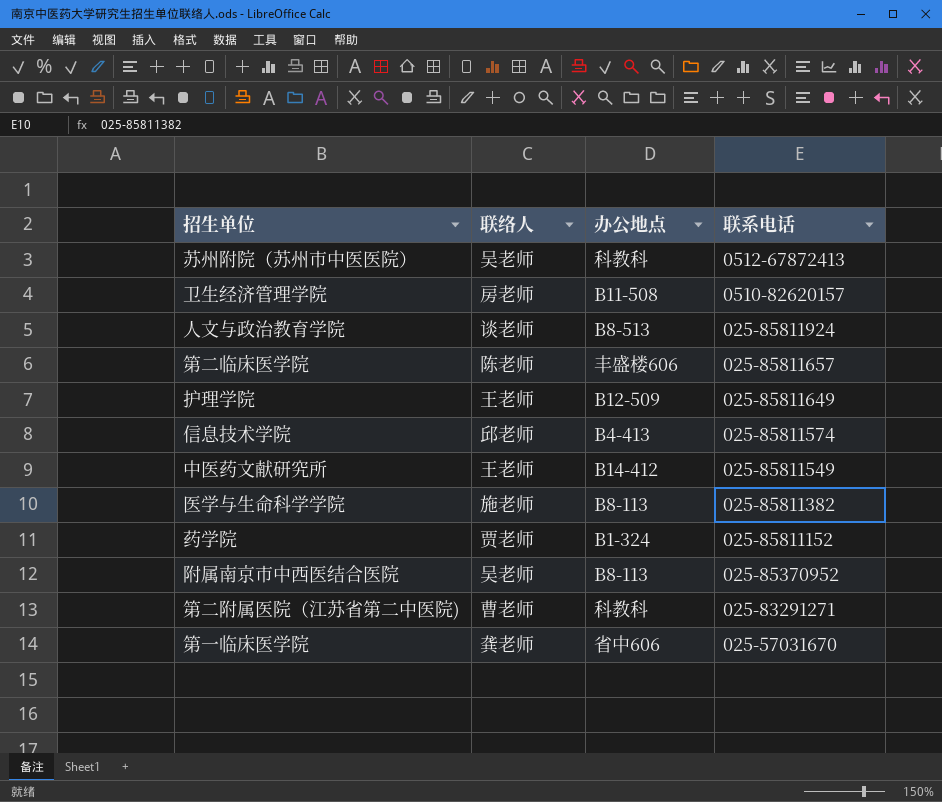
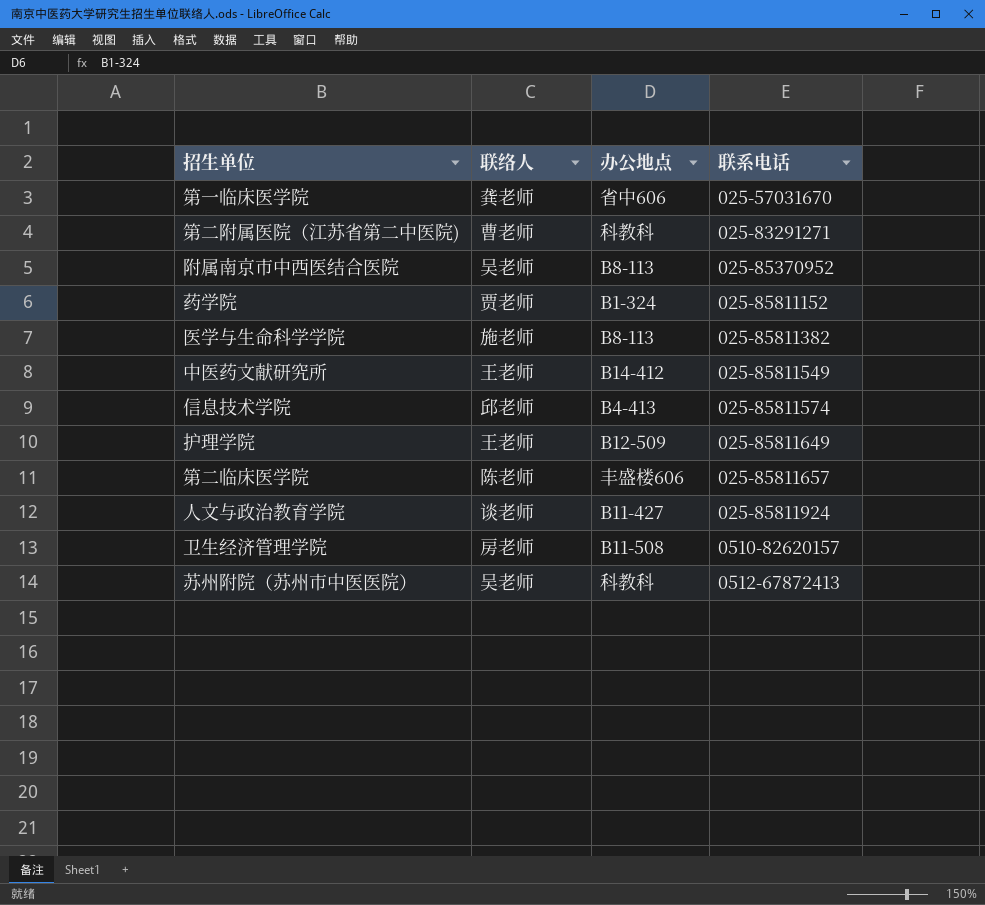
row order: 联系电话 descending -> 联系电话 ascending
人文与政治教育学院 | 办公地点: B8-513 -> B11-427

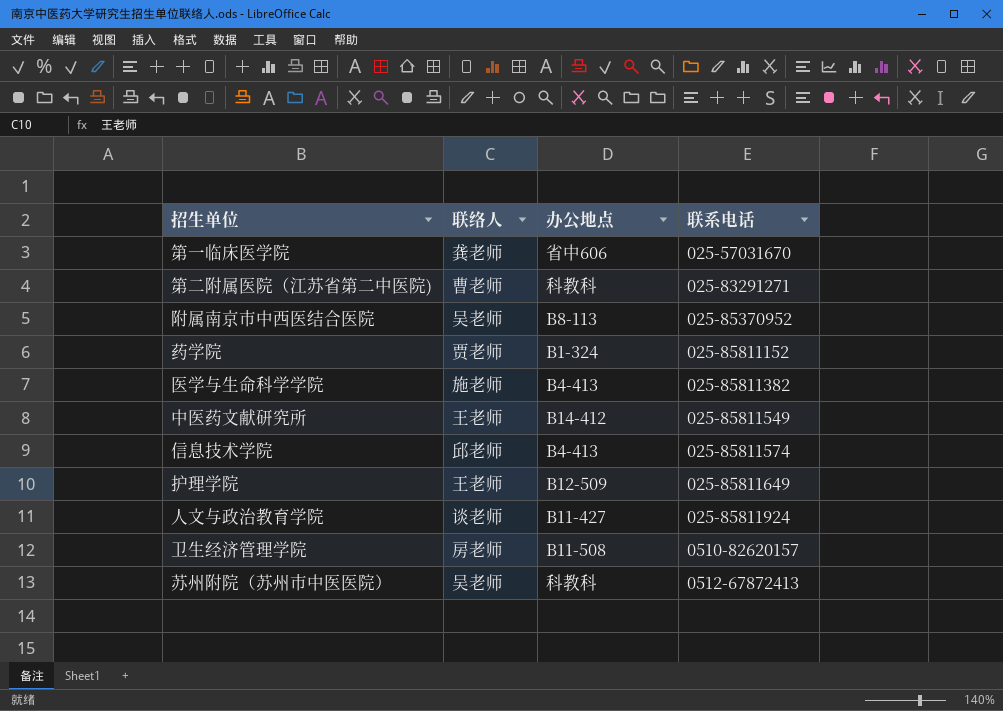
row 第二临床医学院: 陈老师 | 丰盛楼606 | 025-85811657 -> none
医学与生命科学学院 | 办公地点: B8-113 -> B4-413

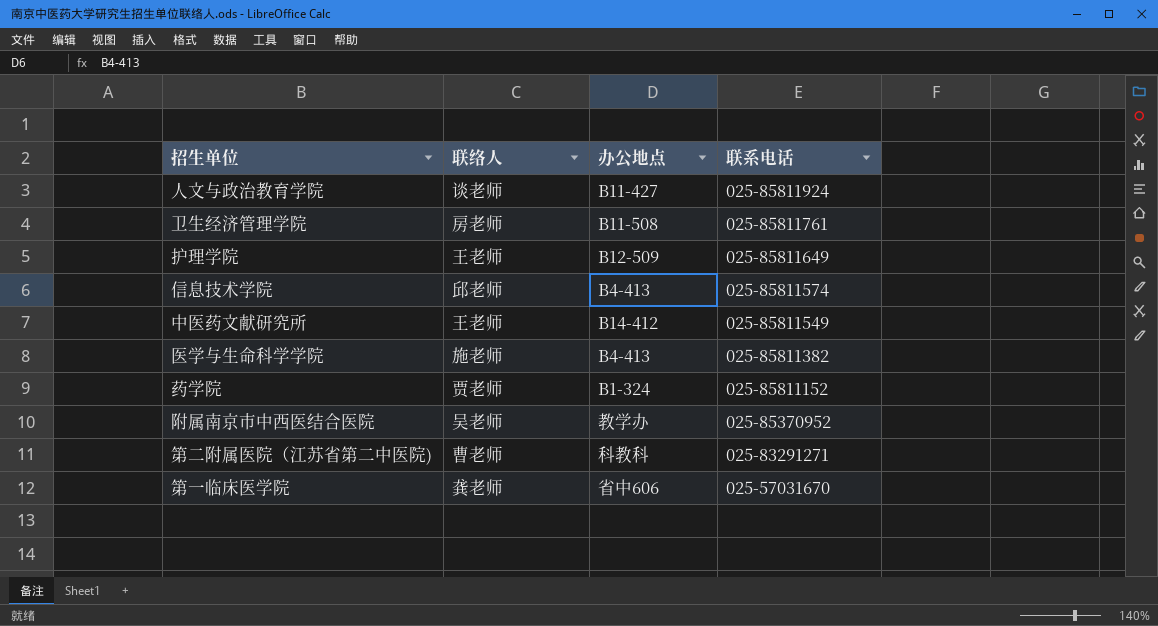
row order: 联系电话 ascending -> 联系电话 descending
row 苏州附院（苏州市中医医院）: 吴老师 | 科教科 | 0512-67872413 -> none
卫生经济管理学院 | 联系电话: 0510-82620157 -> 025-85811761
附属南京市中西医结合医院 | 办公地点: B8-113 -> 教学办

